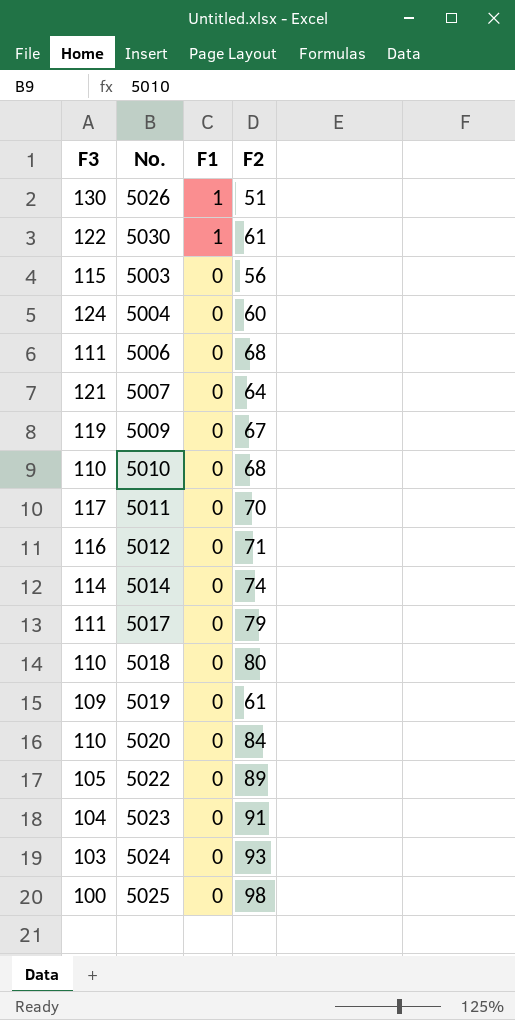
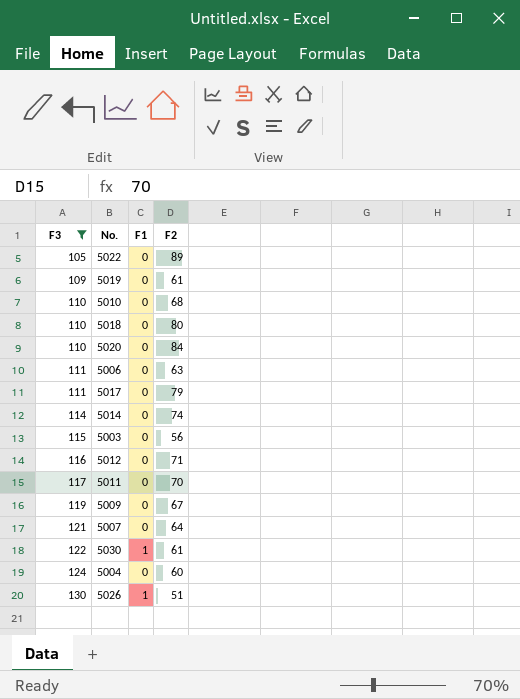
filter: none -> F3 >= 105
row order: F1 descending -> F3 ascending
5006 | F2: 68 -> 63

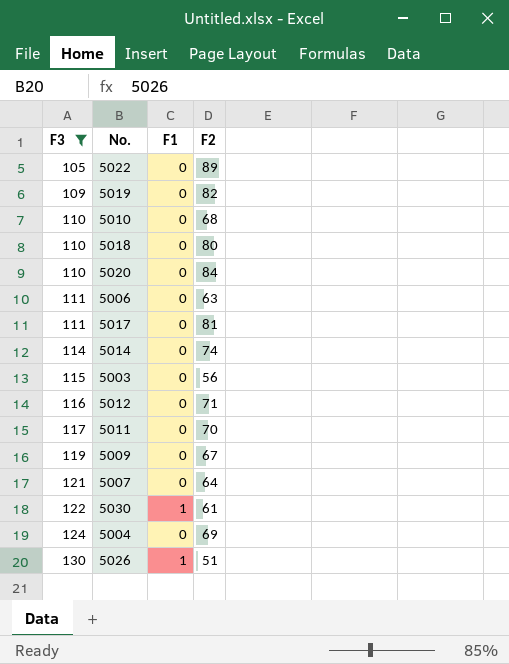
5019 | F2: 61 -> 82
5017 | F2: 79 -> 81
5004 | F2: 60 -> 69

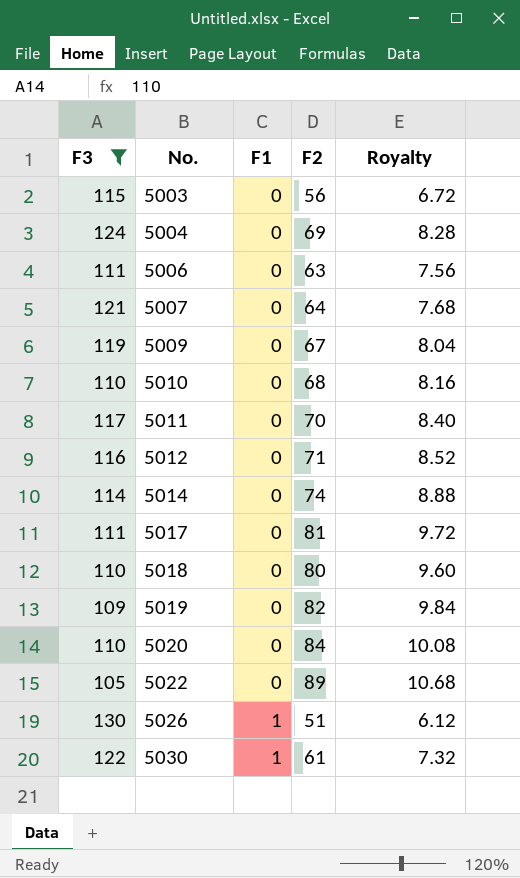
row order: F3 ascending -> No. ascending
column Royalty | formula: none -> [F2] * 0.12

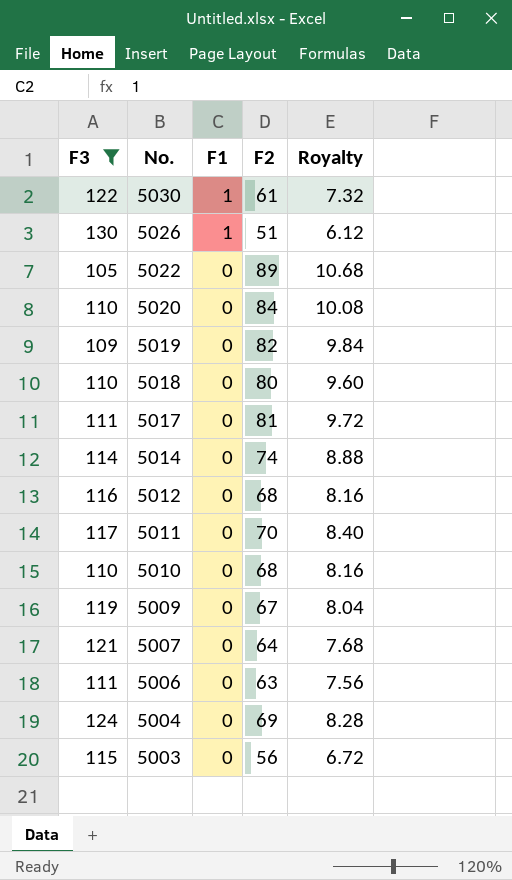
row order: No. ascending -> No. descending
5012 | F2: 71 -> 68
5012 | Royalty: 8.52 -> 8.16

